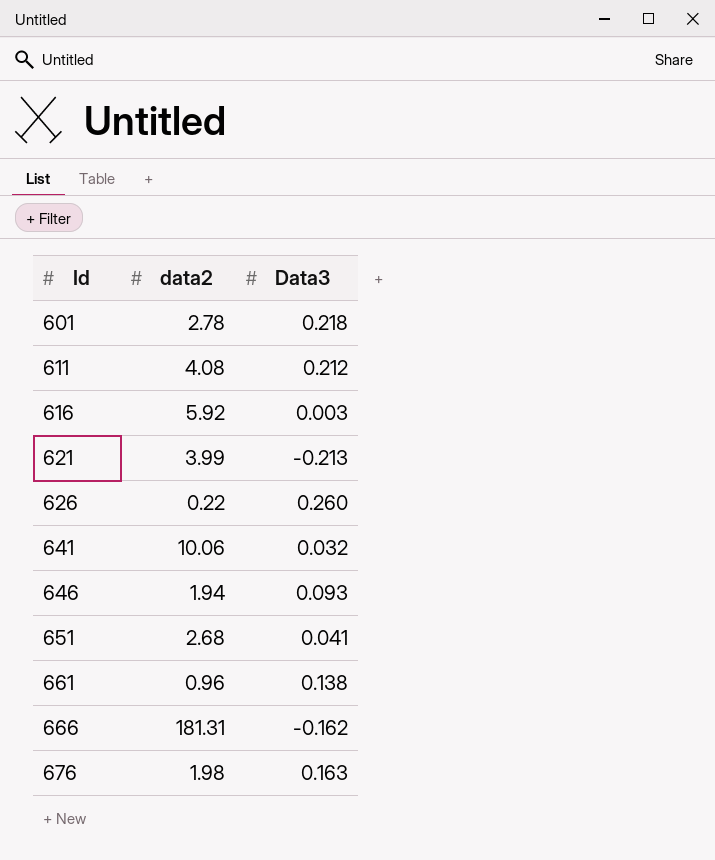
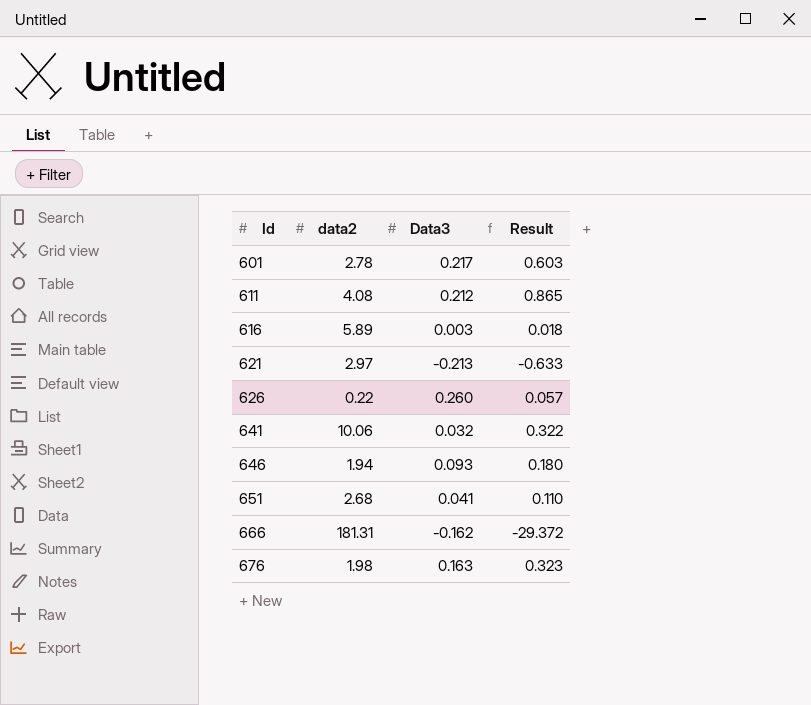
column Result | formula: none -> [data2] * [Data3]
row 661: 0.96 | 0.138 -> none
601 | Data3: 0.218 -> 0.217
616 | data2: 5.92 -> 5.89
621 | data2: 3.99 -> 2.97

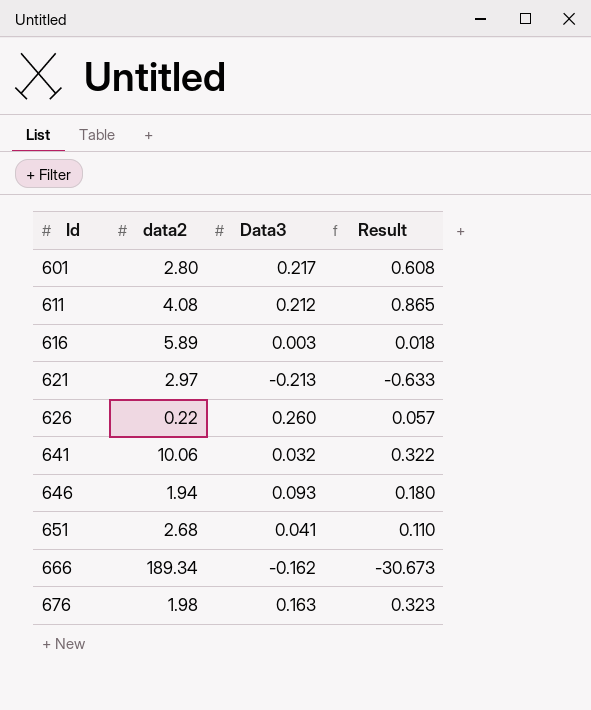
601 | data2: 2.78 -> 2.80
601 | Result: 0.603 -> 0.608
666 | data2: 181.31 -> 189.34
666 | Result: -29.372 -> -30.673

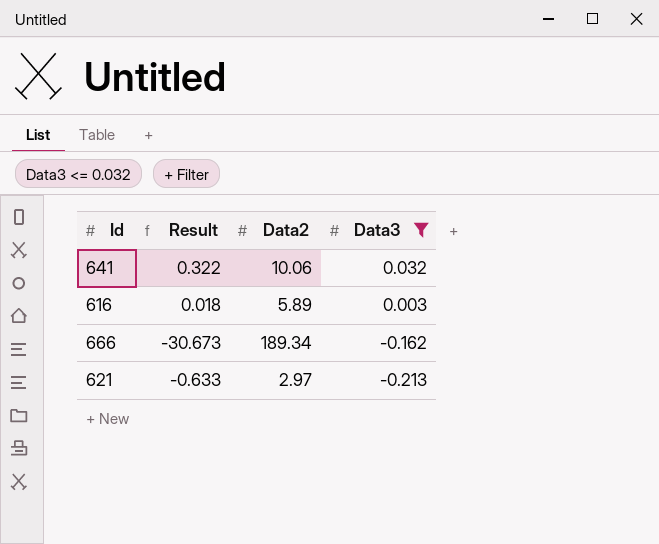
filter: none -> Data3 <= 0.032
row order: Id ascending -> Data3 descending
column Result | position: 4 -> 2
column name: data2 -> Data2

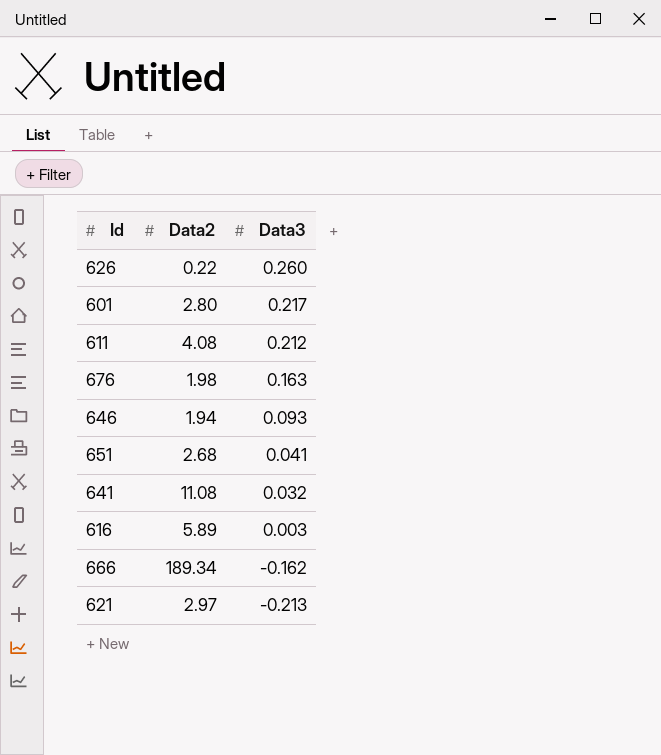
filter: Data3 <= 0.032 -> none
column Result | formula: [Data2] * [Data3] -> none
641 | Data2: 10.06 -> 11.08

